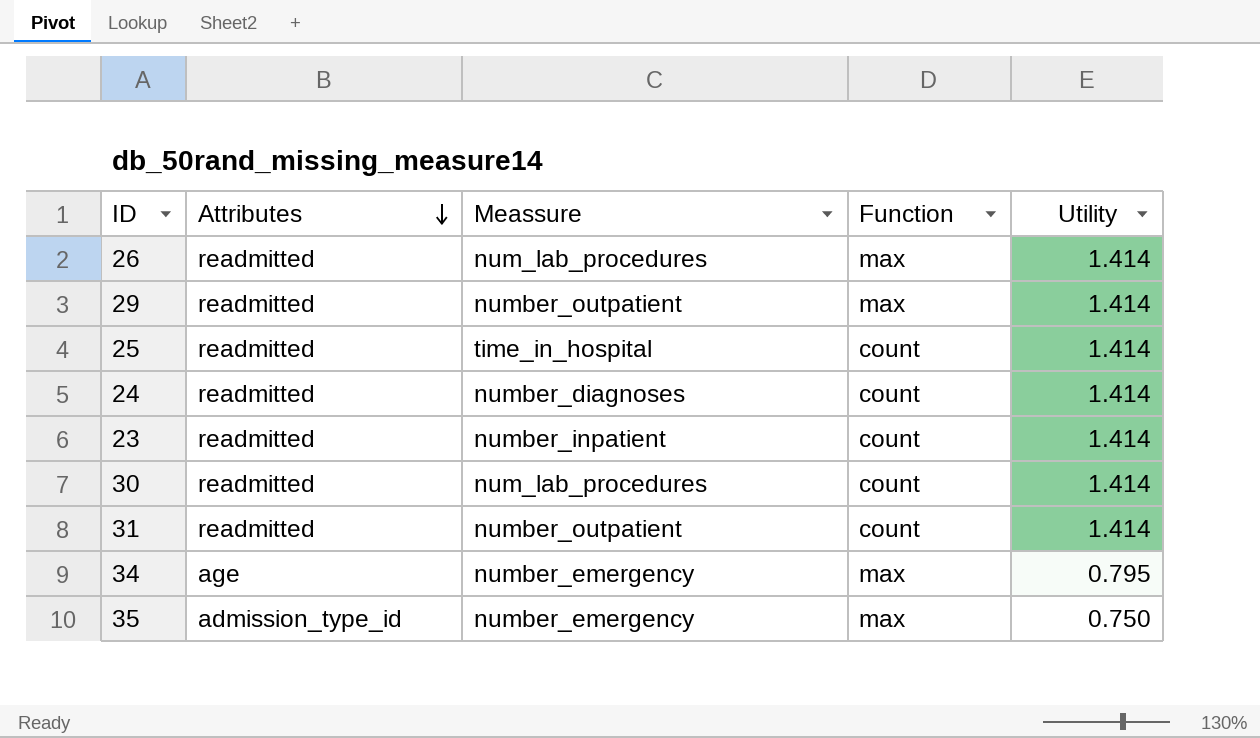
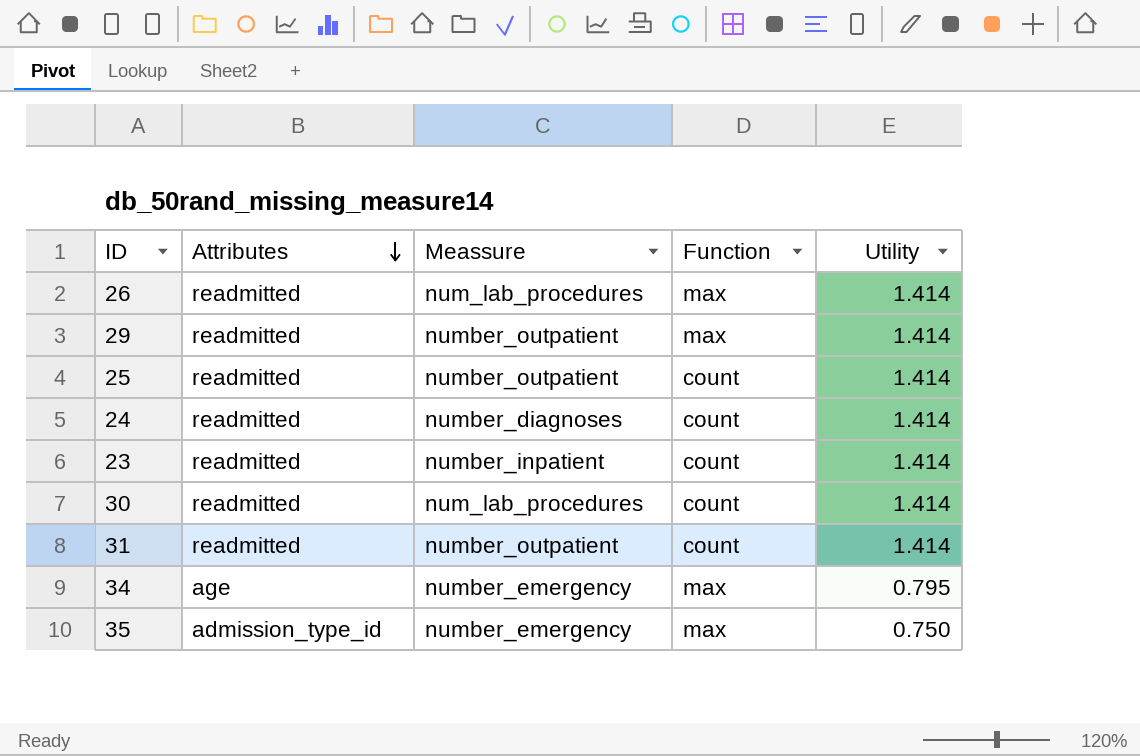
25 | Meassure: time_in_hospital -> number_outpatient

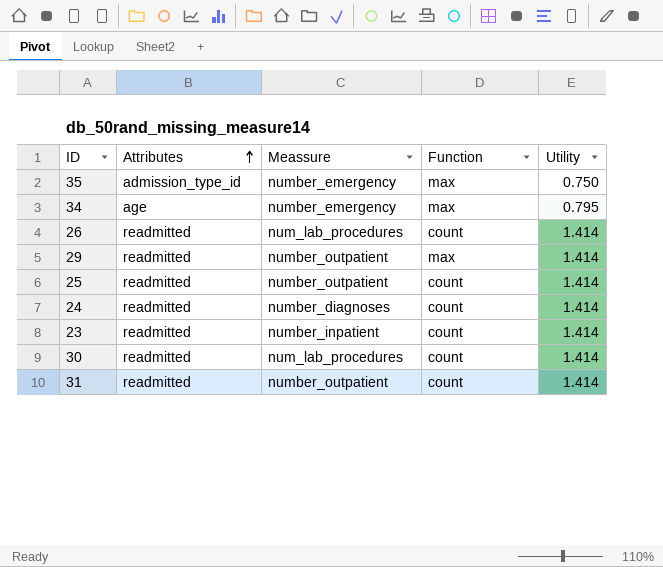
row order: Attributes descending -> Attributes ascending
26 | Function: max -> count

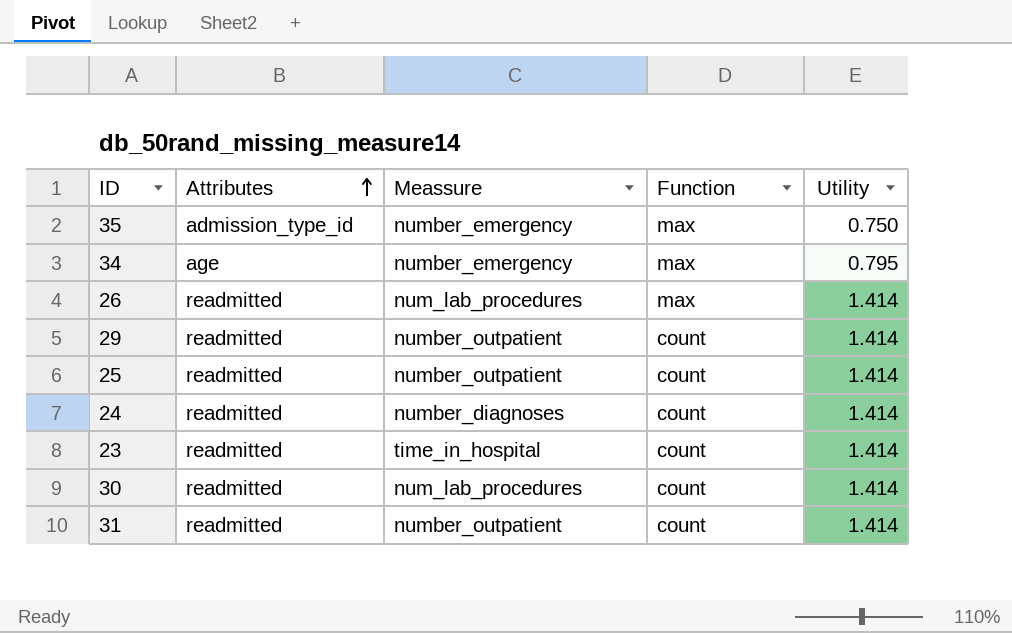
26 | Function: count -> max
29 | Function: max -> count
23 | Meassure: number_inpatient -> time_in_hospital

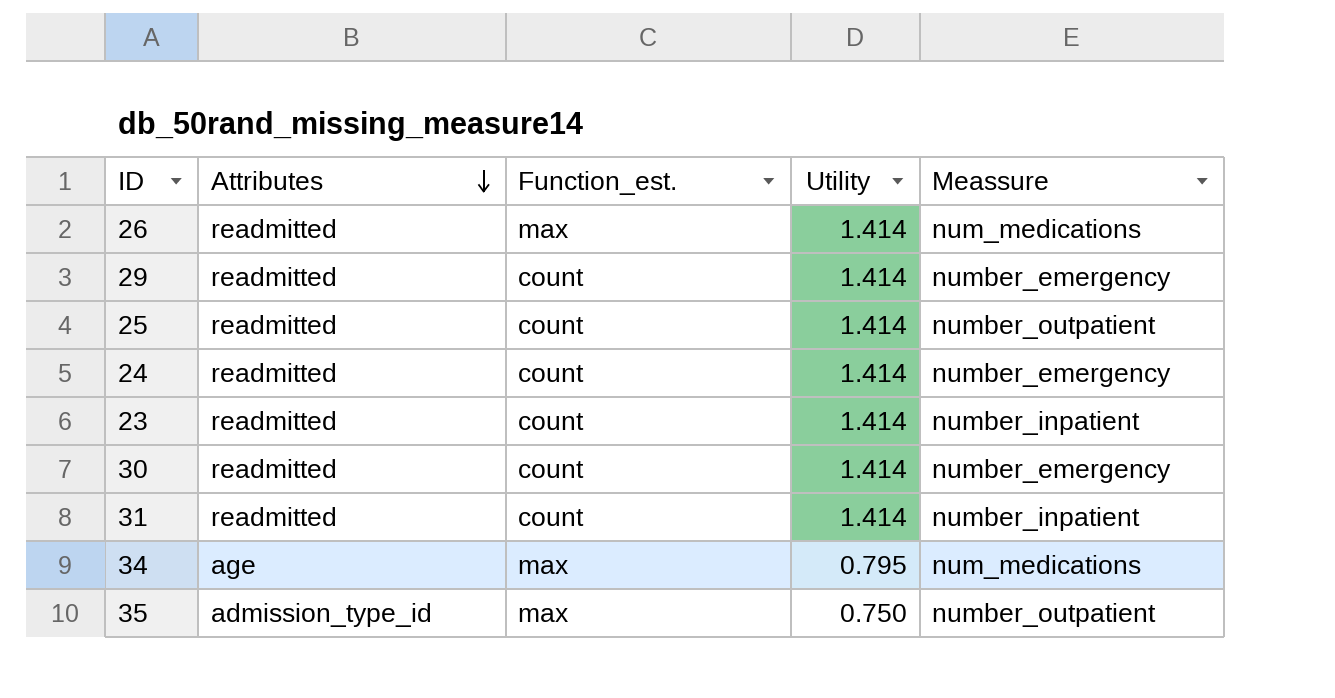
row order: Attributes ascending -> Attributes descending
column name: Function -> Function_est.
column Meassure | position: 3 -> 5
26 | Meassure: num_lab_procedures -> num_medications
29 | Meassure: number_outpatient -> number_emergency
24 | Meassure: number_diagnoses -> number_emergency
23 | Meassure: time_in_hospital -> number_inpatient
30 | Meassure: num_lab_procedures -> number_emergency
31 | Meassure: number_outpatient -> number_inpatient
34 | Meassure: number_emergency -> num_medications
35 | Meassure: number_emergency -> number_outpatient

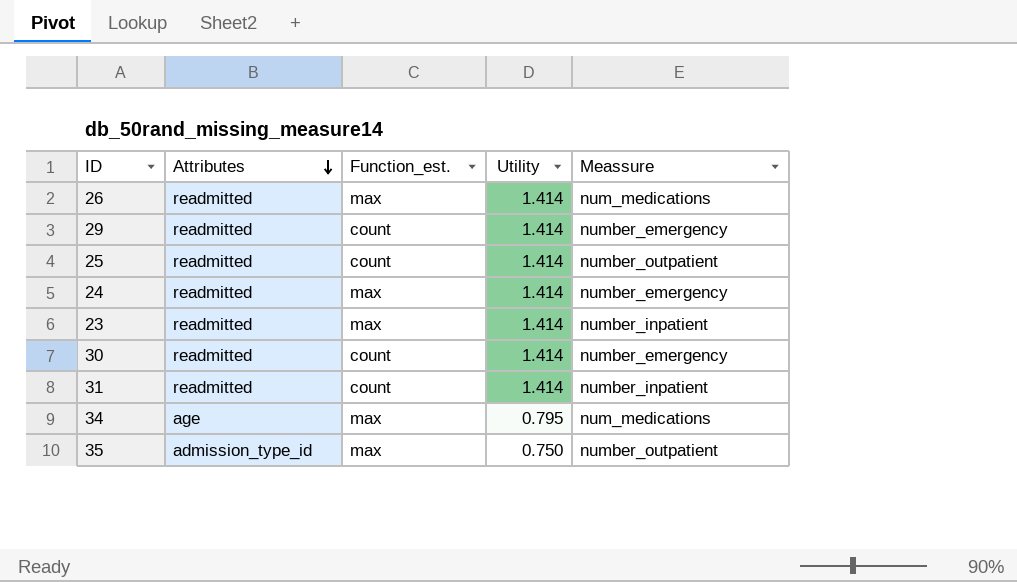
24 | Function_est.: count -> max
23 | Function_est.: count -> max

